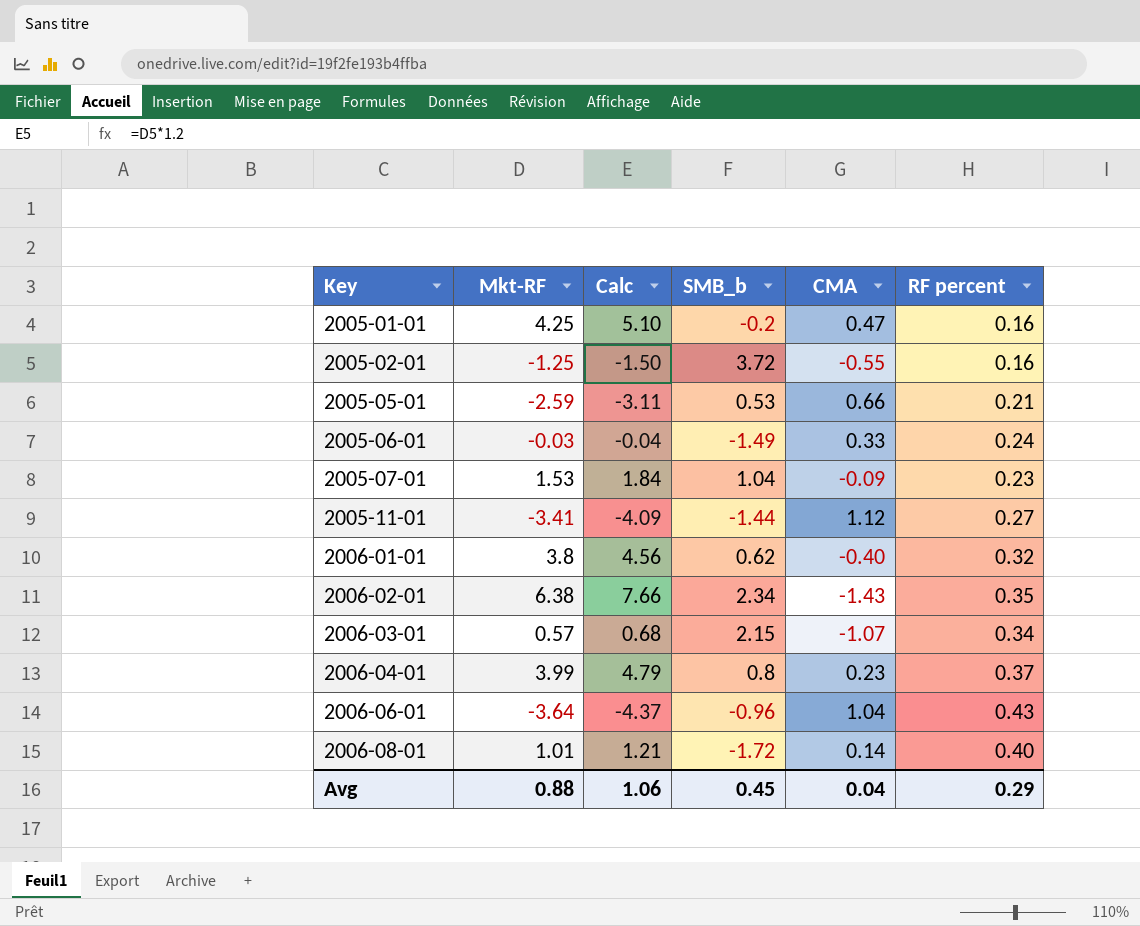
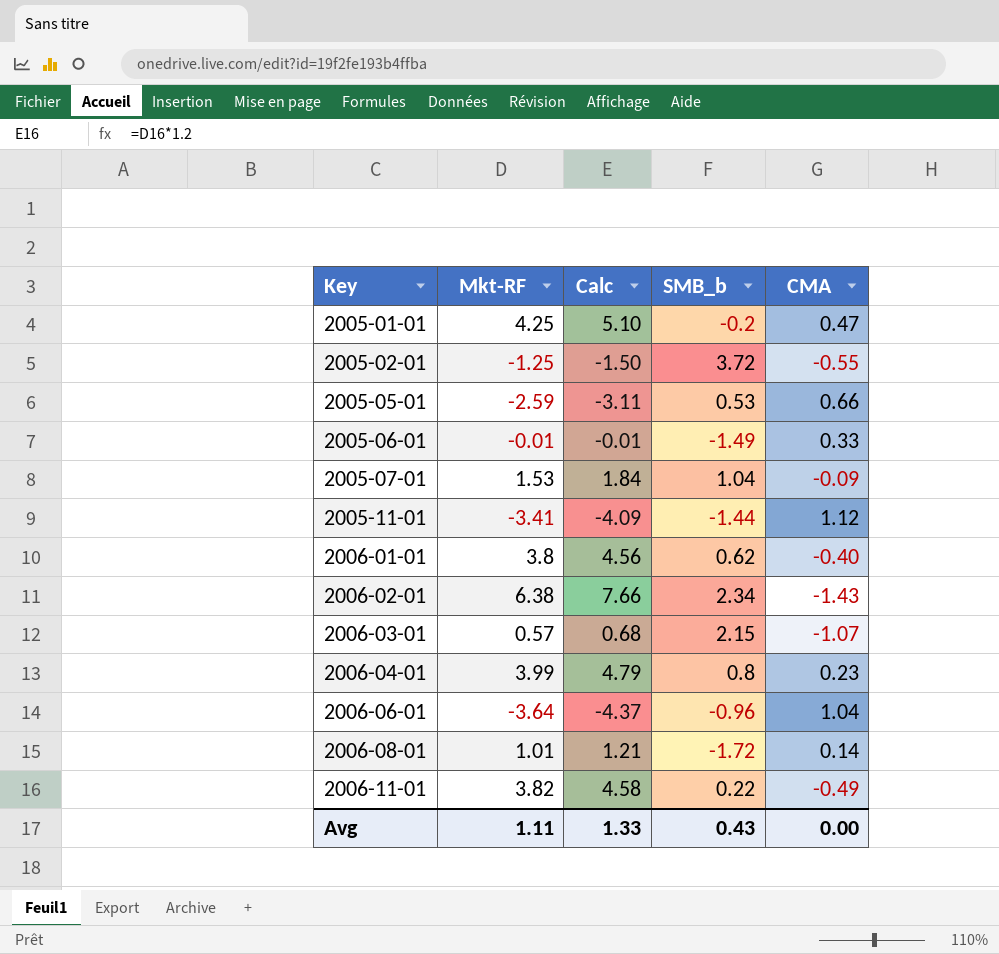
column RF percent | position: 6 -> none
2005-06-01 | Mkt-RF: -0.03 -> -0.01
2005-06-01 | Calc: -0.04 -> -0.01
row 2006-11-01: none -> 3.82 | 4.58 | 0.22 | -0.49
Avg | Mkt-RF: 0.88 -> 1.11
Avg | Calc: 1.06 -> 1.33
Avg | SMB_b: 0.45 -> 0.43
Avg | CMA: 0.04 -> 0.00

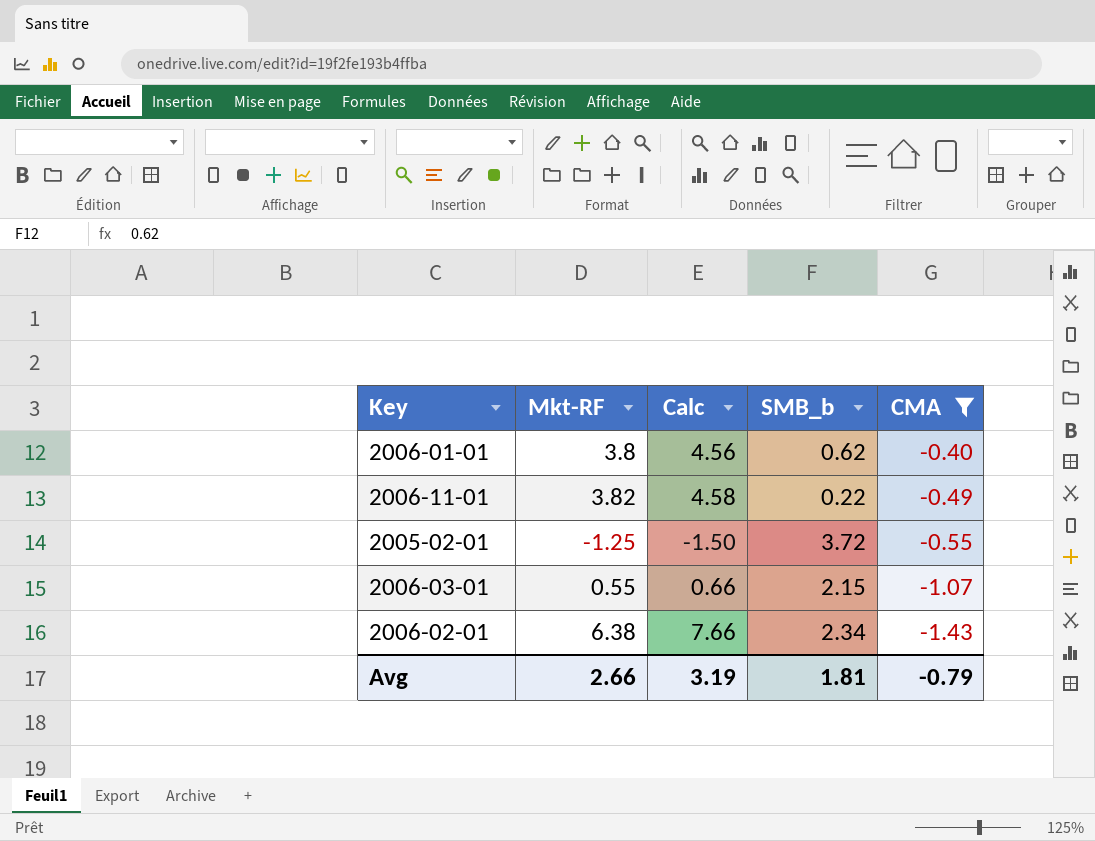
filter: none -> CMA <= -0.40
row order: Key ascending -> CMA descending
2006-03-01 | Mkt-RF: 0.57 -> 0.55
2006-03-01 | Calc: 0.68 -> 0.66
Avg | Mkt-RF: 1.11 -> 2.66
Avg | Calc: 1.33 -> 3.19
Avg | SMB_b: 0.43 -> 1.81
Avg | CMA: 0.00 -> -0.79

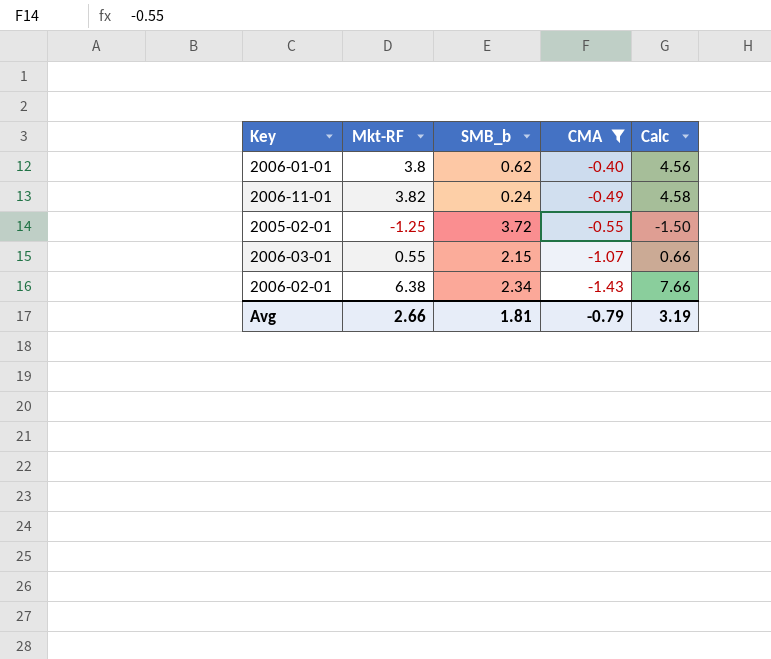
column Calc | position: 3 -> 5
2006-11-01 | SMB_b: 0.22 -> 0.24

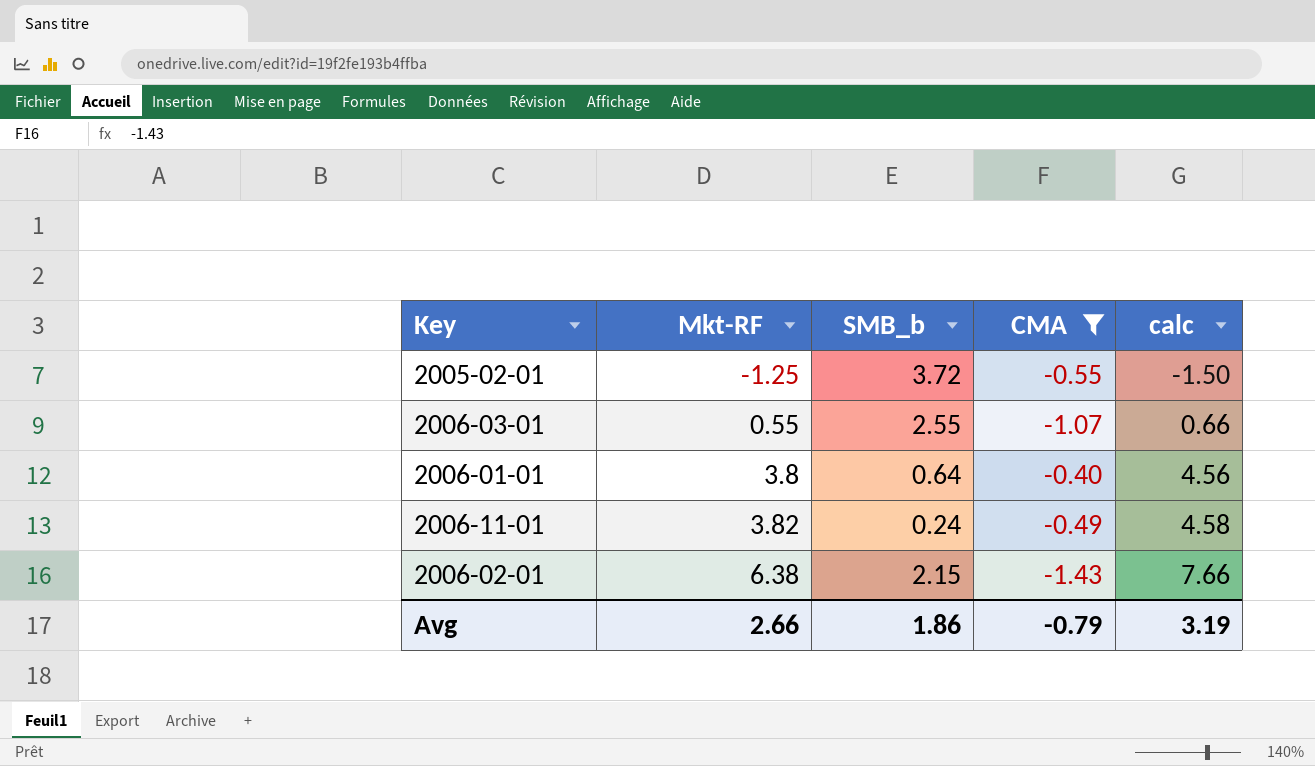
row order: CMA descending -> Mkt-RF ascending
column name: Calc -> calc
2006-03-01 | SMB_b: 2.15 -> 2.55
2006-01-01 | SMB_b: 0.62 -> 0.64
2006-02-01 | SMB_b: 2.34 -> 2.15
Avg | SMB_b: 1.81 -> 1.86

